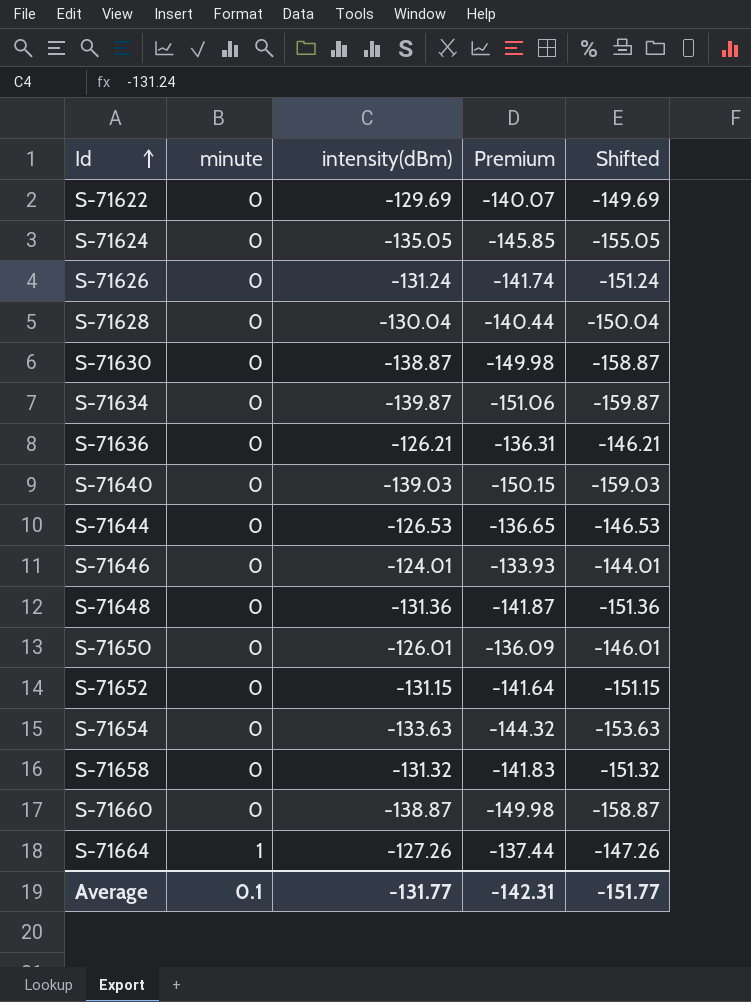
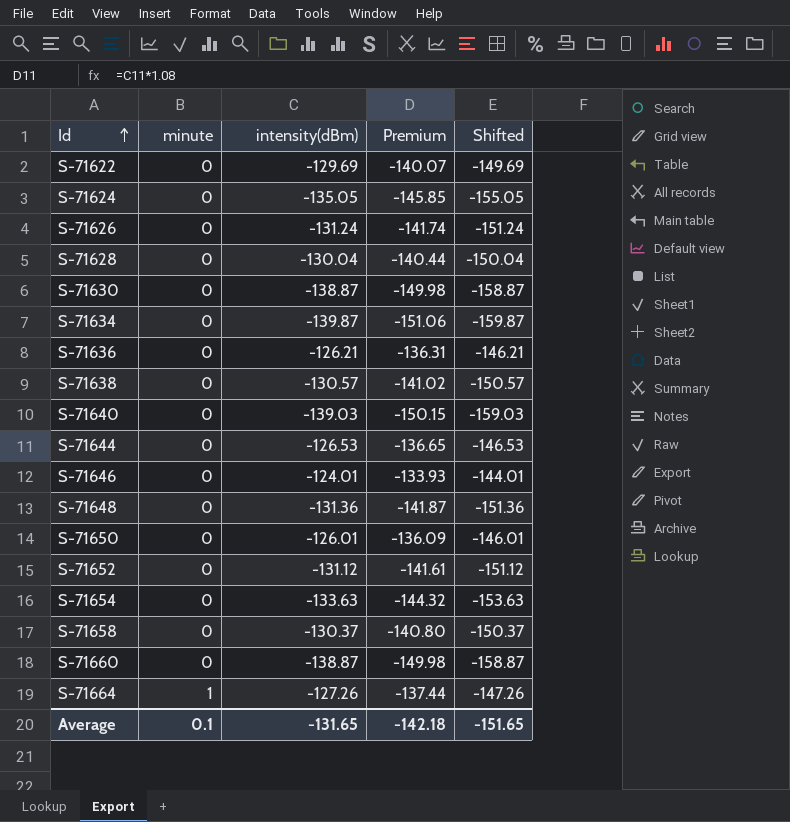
row S-71638: none -> 0 | -130.57 | -141.02 | -150.57
S-71652 | intensity(dBm): -131.15 -> -131.12
S-71652 | Premium: -141.64 -> -141.61
S-71652 | Shifted: -151.15 -> -151.12
S-71658 | intensity(dBm): -131.32 -> -130.37
S-71658 | Premium: -141.83 -> -140.80
S-71658 | Shifted: -151.32 -> -150.37
Average | intensity(dBm): -131.77 -> -131.65
Average | Premium: -142.31 -> -142.18
Average | Shifted: -151.77 -> -151.65

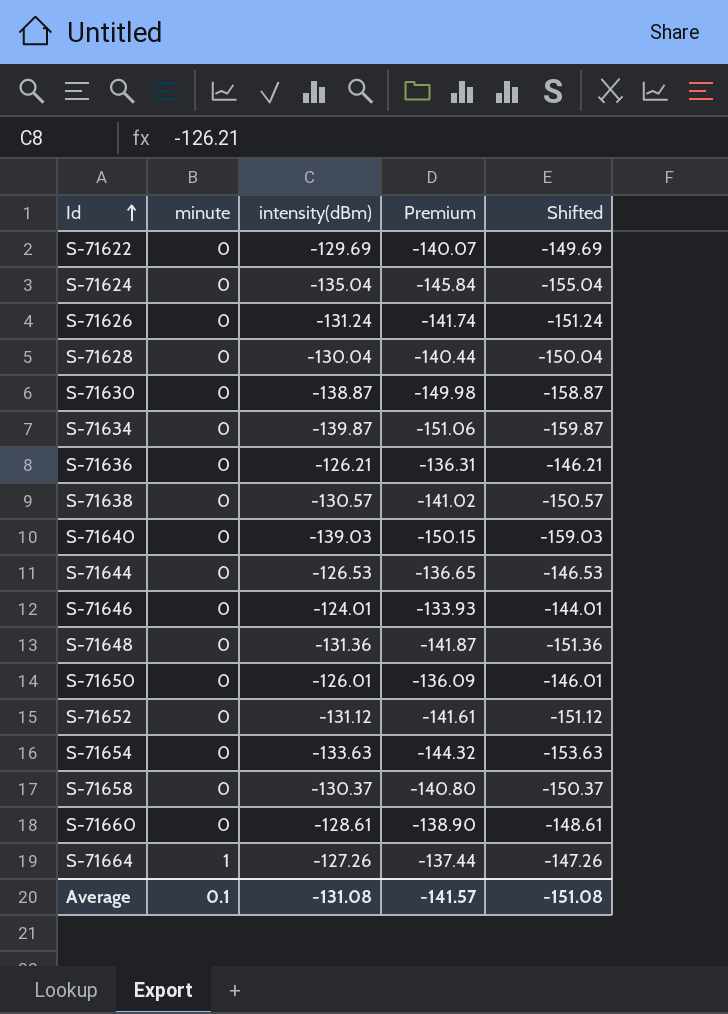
S-71624 | intensity(dBm): -135.05 -> -135.04
S-71624 | Premium: -145.85 -> -145.84
S-71624 | Shifted: -155.05 -> -155.04
S-71660 | intensity(dBm): -138.87 -> -128.61
S-71660 | Premium: -149.98 -> -138.90
S-71660 | Shifted: -158.87 -> -148.61
Average | intensity(dBm): -131.65 -> -131.08
Average | Premium: -142.18 -> -141.57
Average | Shifted: -151.65 -> -151.08

